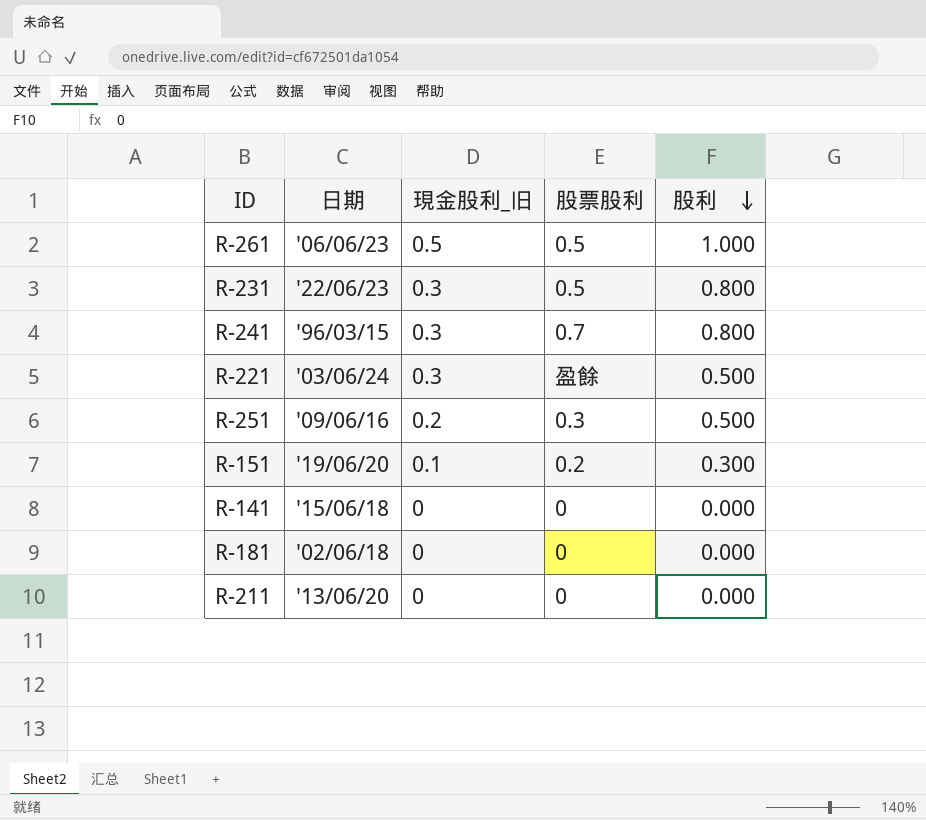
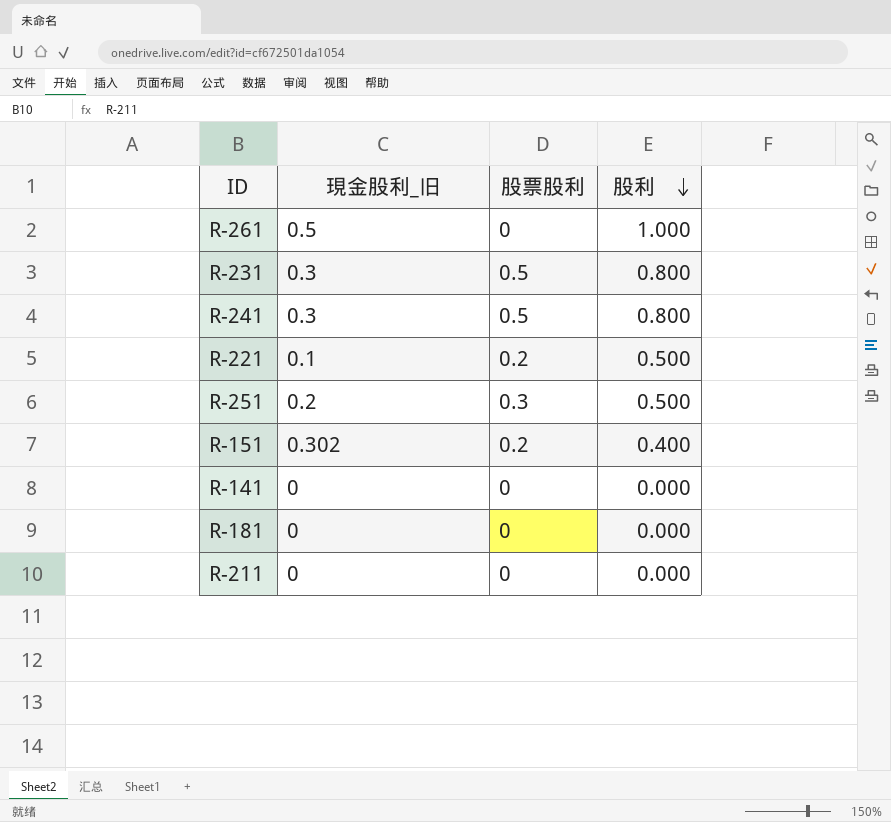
column 日期 | position: 2 -> none
R-261 | 股票股利: 0.5 -> 0
R-241 | 股票股利: 0.7 -> 0.5
R-221 | 現金股利_旧: 0.3 -> 0.1
R-221 | 股票股利: 盈餘 -> 0.2
R-151 | 現金股利_旧: 0.1 -> 0.302
R-151 | 股利: 0.300 -> 0.400

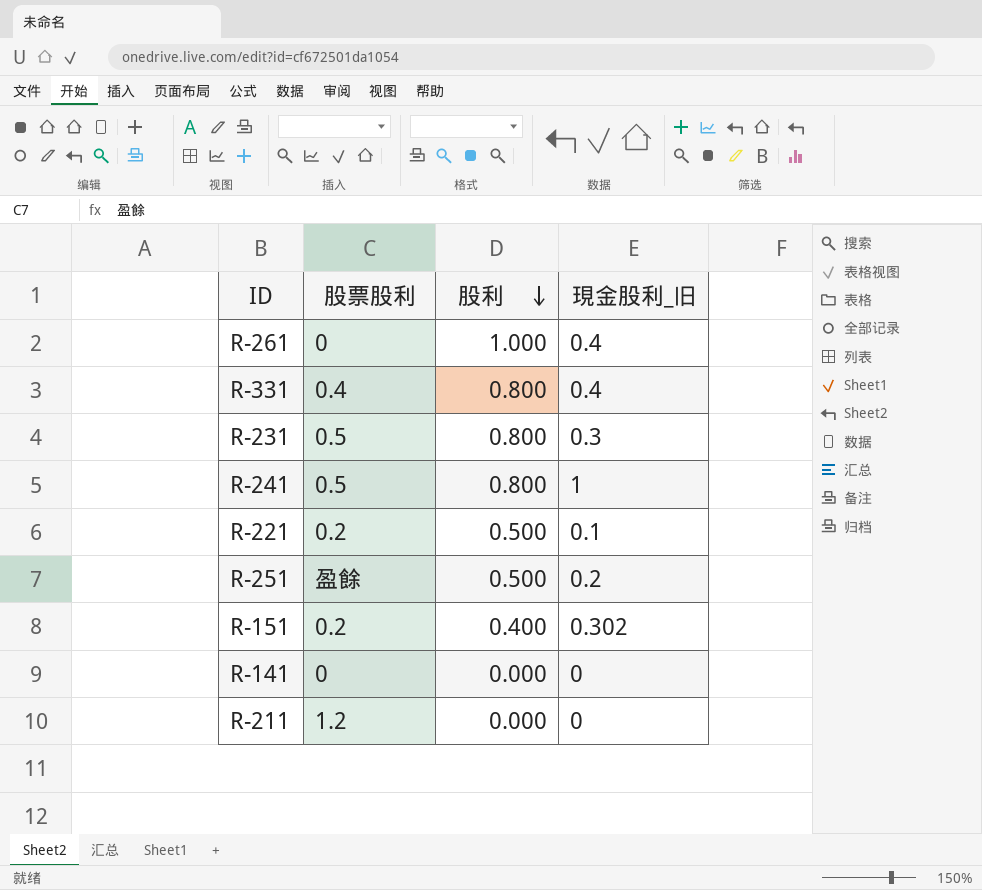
column 現金股利_旧 | position: 2 -> 4
row R-181: 0 | 0 | 0.000 -> none
R-261 | 現金股利_旧: 0.5 -> 0.4
row R-331: none -> 0.4 | 0.800 | 0.4
R-241 | 現金股利_旧: 0.3 -> 1
R-251 | 股票股利: 0.3 -> 盈餘
R-211 | 股票股利: 0 -> 1.2

